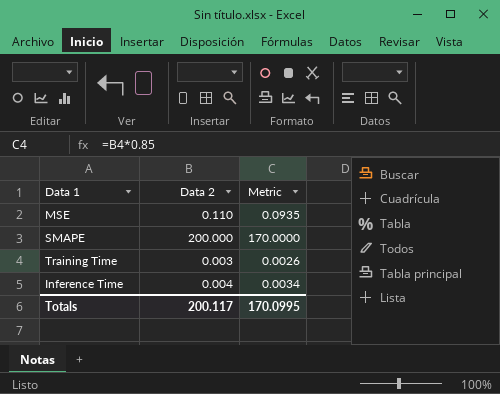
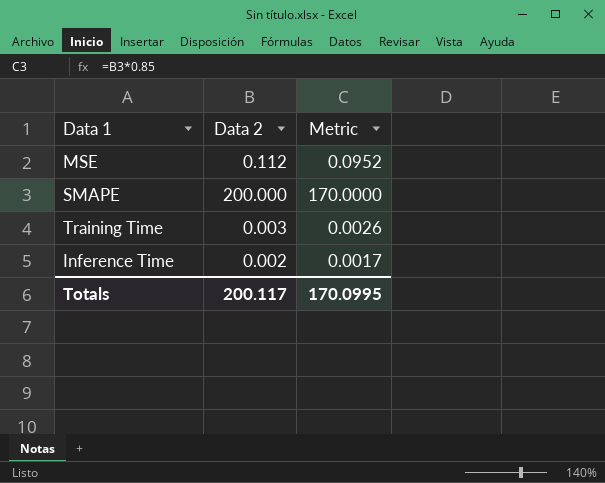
MSE | Data 2: 0.110 -> 0.112
MSE | Metric: 0.0935 -> 0.0952
Inference Time | Data 2: 0.004 -> 0.002
Inference Time | Metric: 0.0034 -> 0.0017

